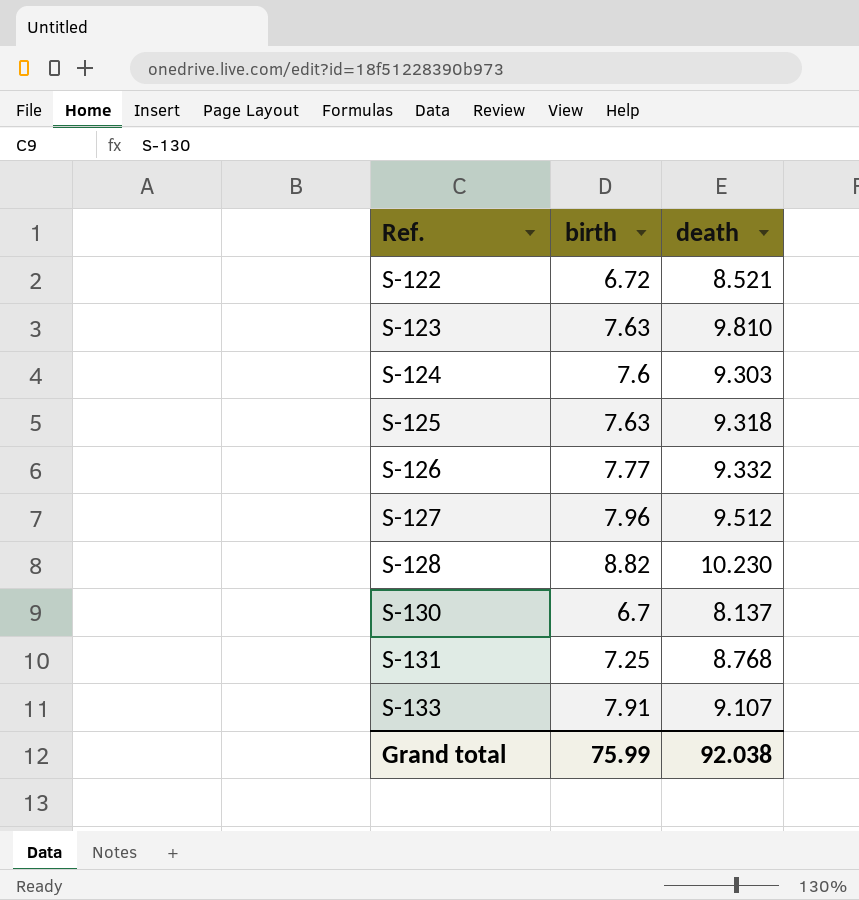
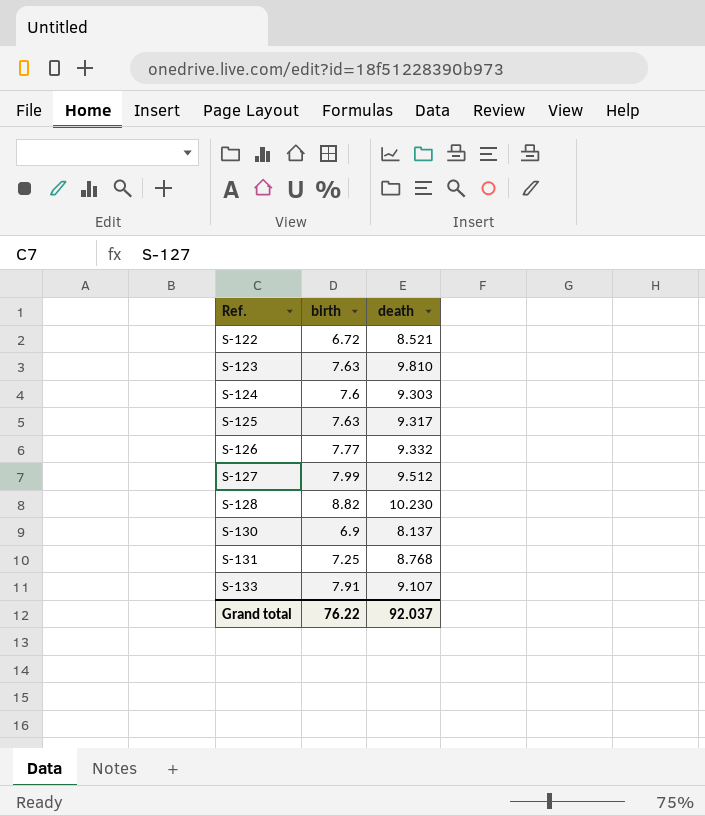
S-125 | death: 9.318 -> 9.317
S-127 | birth: 7.96 -> 7.99
S-130 | birth: 6.7 -> 6.9
Grand total | birth: 75.99 -> 76.22
Grand total | death: 92.038 -> 92.037

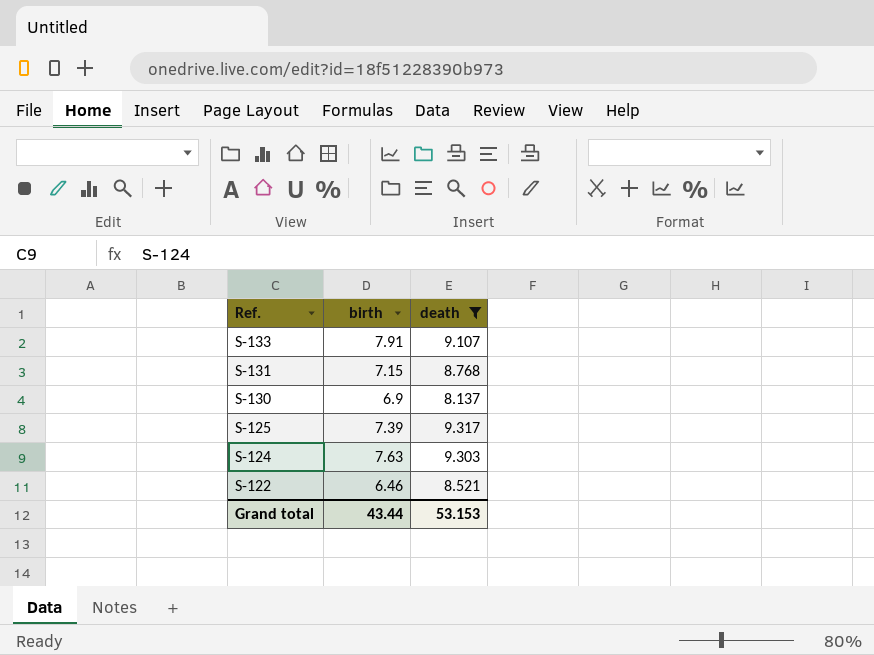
filter: none -> death <= 9.317
row order: Ref. ascending -> Ref. descending
S-131 | birth: 7.25 -> 7.15
S-125 | birth: 7.63 -> 7.39
S-124 | birth: 7.6 -> 7.63
S-122 | birth: 6.72 -> 6.46
Grand total | birth: 76.22 -> 43.44
Grand total | death: 92.037 -> 53.153

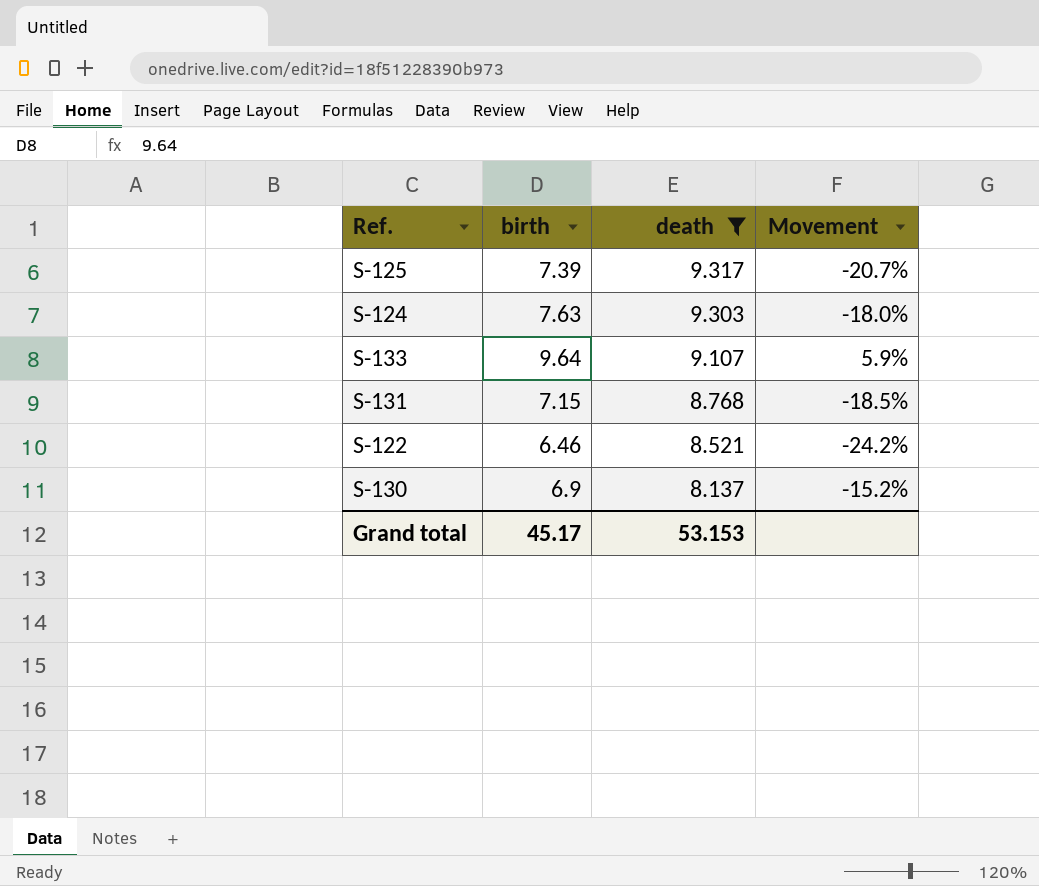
row order: Ref. descending -> death descending
column Movement | formula: none -> ([birth] - [death]) / [death]
S-133 | birth: 7.91 -> 9.64
Grand total | birth: 43.44 -> 45.17

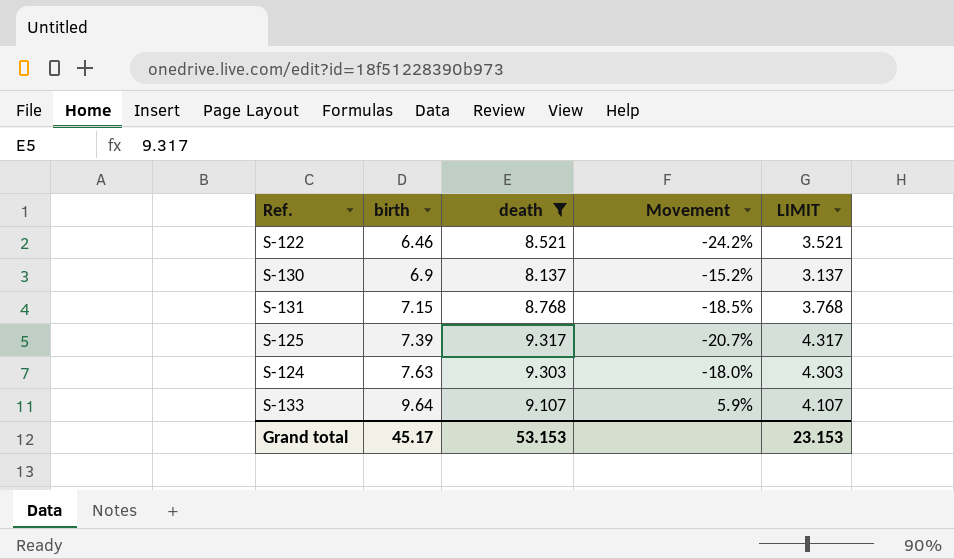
row order: death descending -> birth ascending
column LIMIT | formula: none -> [death] - 5

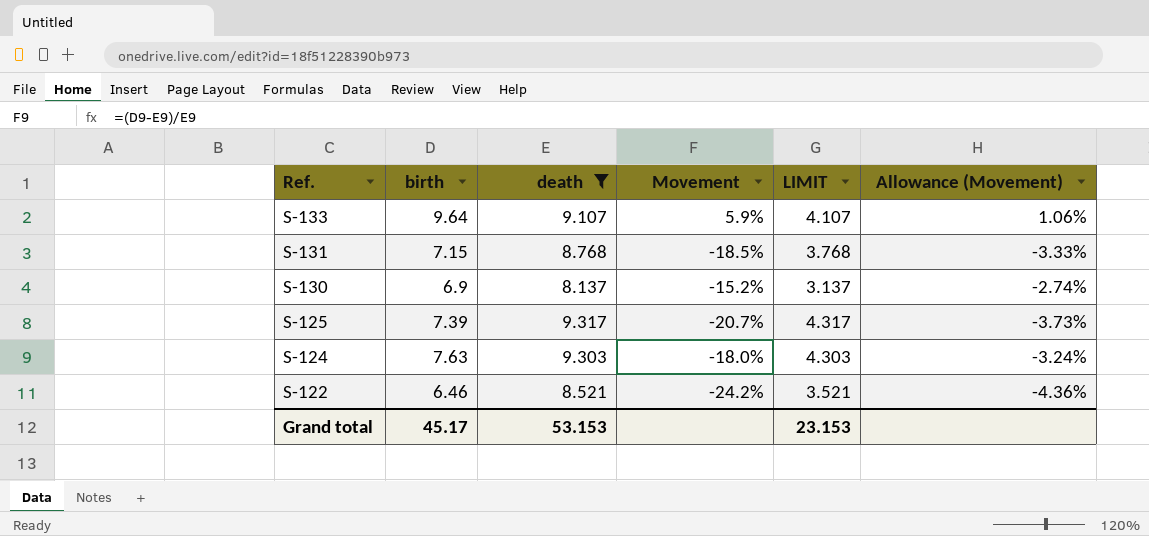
row order: birth ascending -> Ref. descending
column Allowance (Movement) | formula: none -> [Movement] * 0.18

